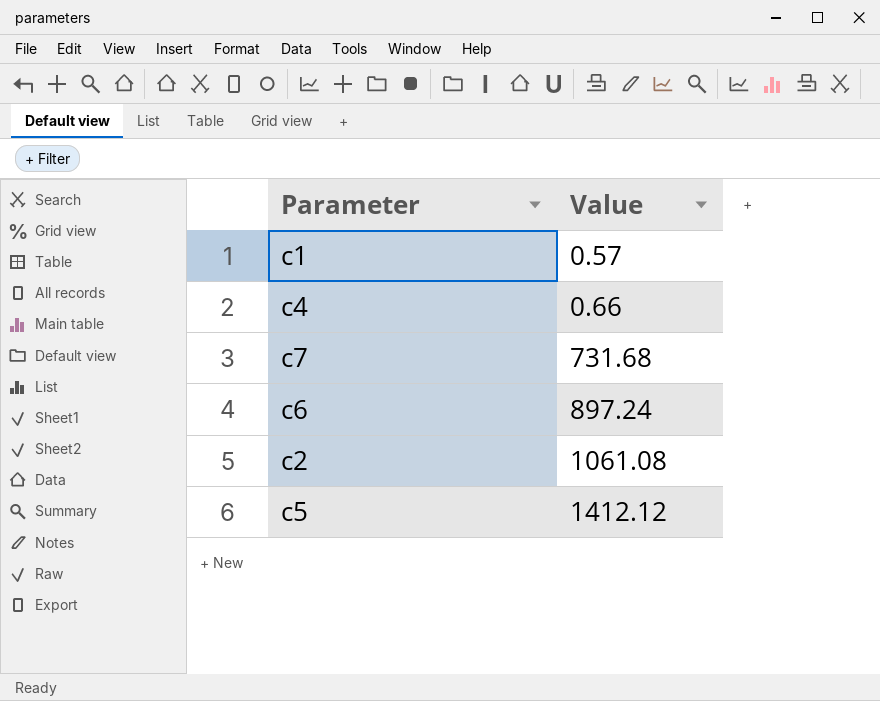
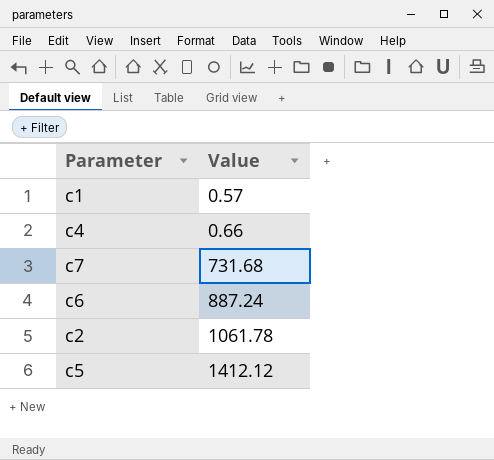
c6 | Value: 897.24 -> 887.24
c2 | Value: 1061.08 -> 1061.78

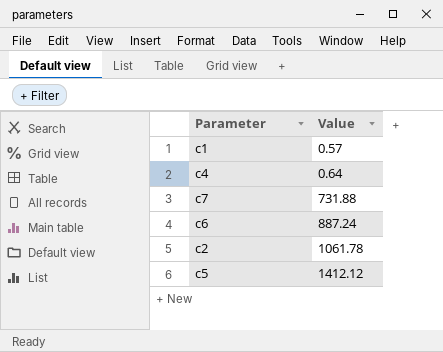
c4 | Value: 0.66 -> 0.64
c7 | Value: 731.68 -> 731.88

